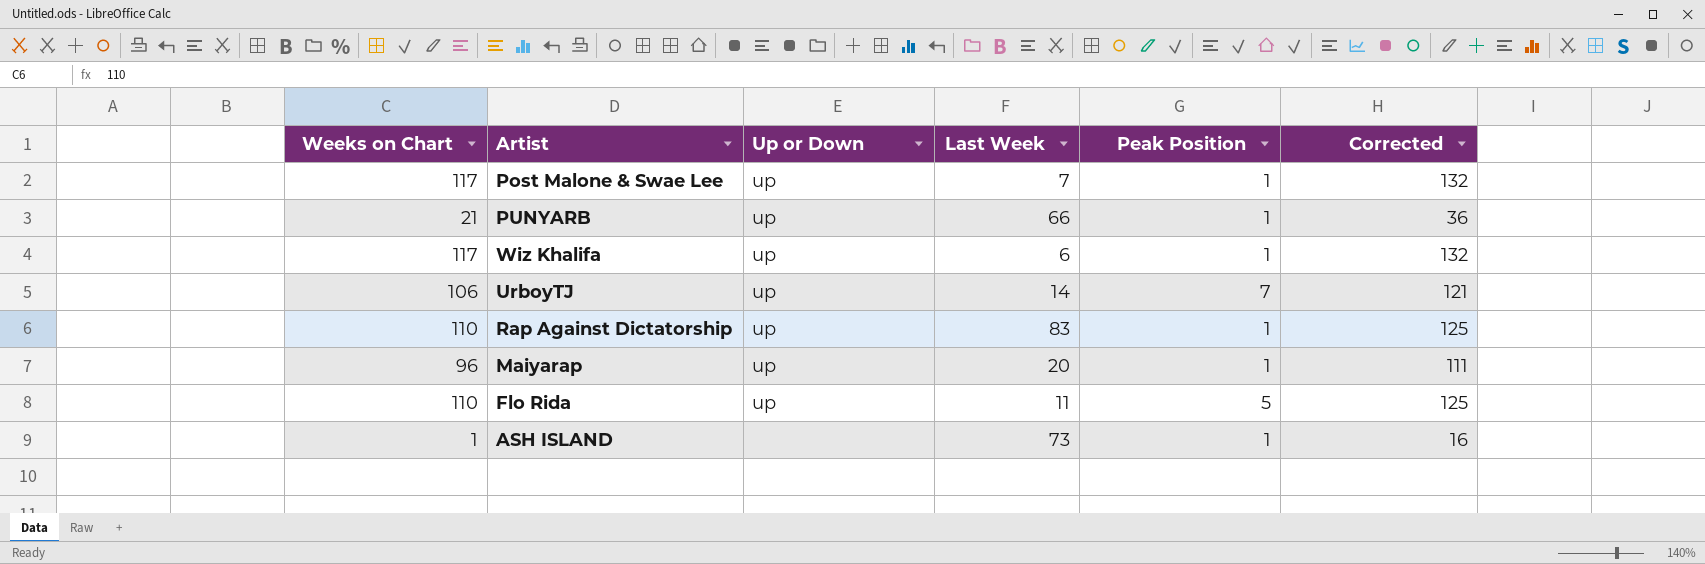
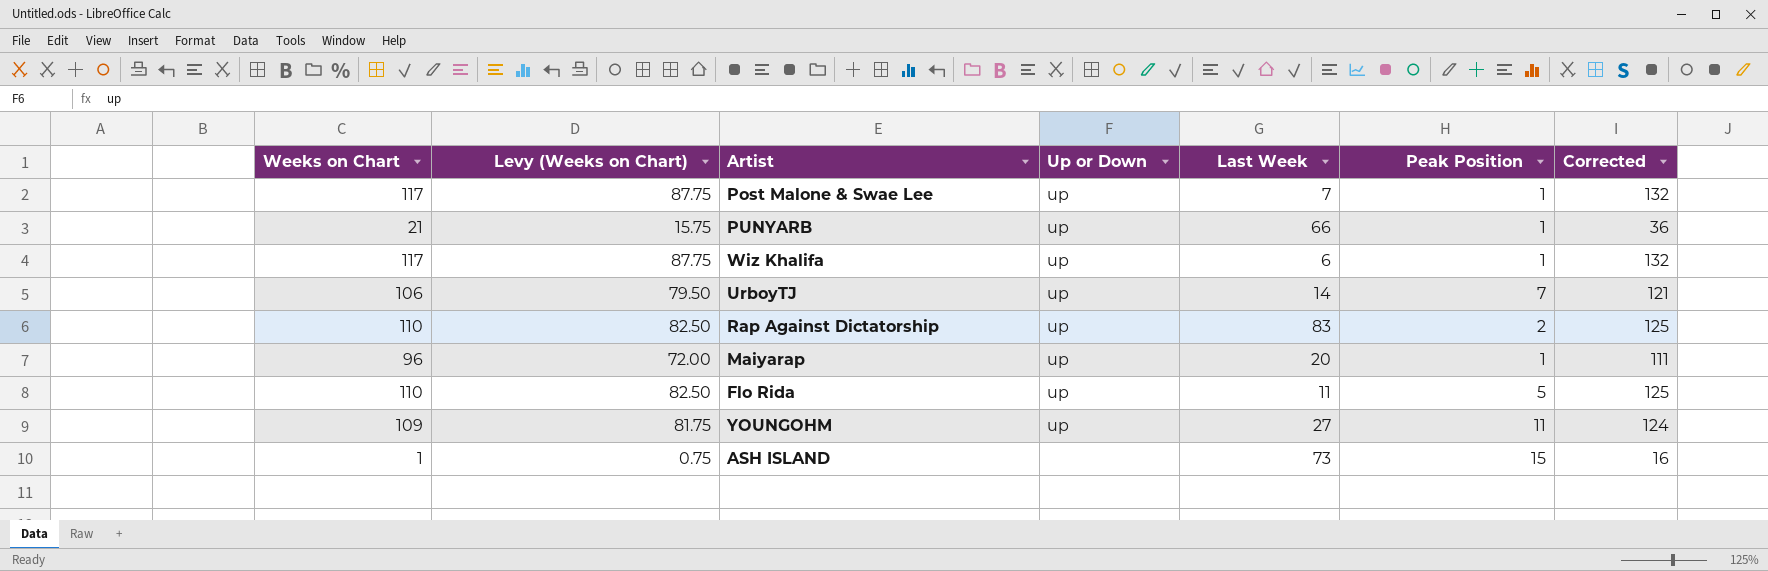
column Levy (Weeks on Chart) | formula: none -> [Weeks on Chart] * 0.75
Rap Against Dictatorship | Peak Position: 1 -> 2
row YOUNGOHM: none -> 109 | 81.75 | up | 27 | 11 | 124
ASH ISLAND | Peak Position: 1 -> 15

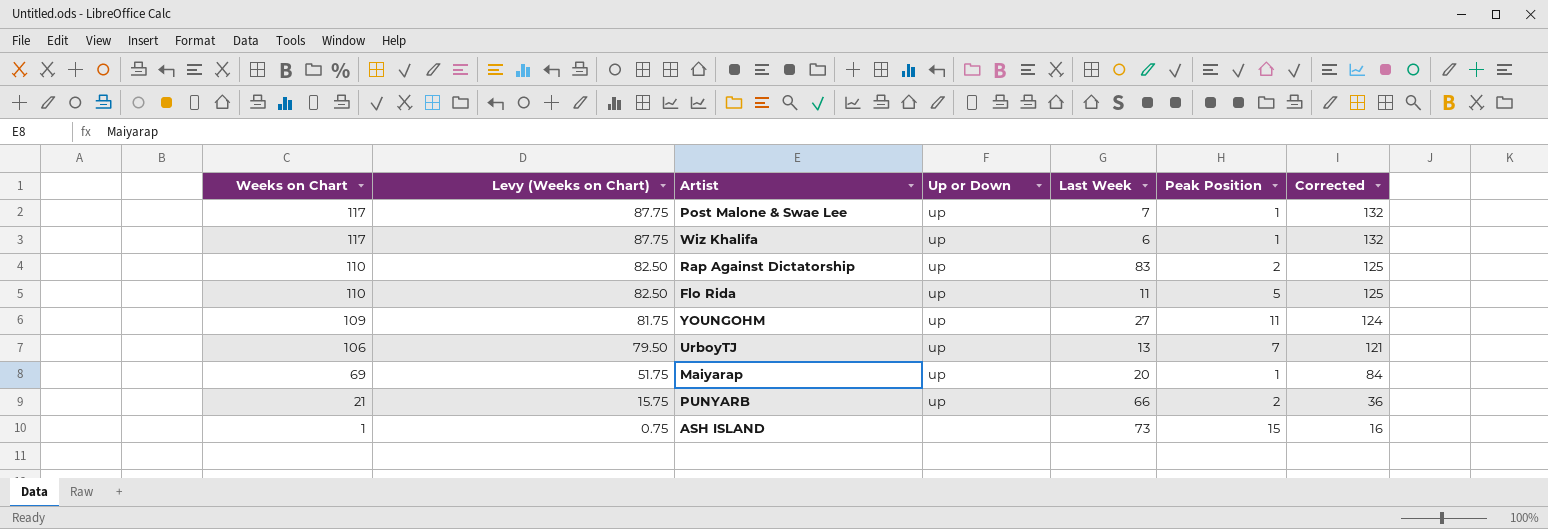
row order: none -> Weeks on Chart descending
UrboyTJ | Last Week: 14 -> 13
Maiyarap | Weeks on Chart: 96 -> 69
Maiyarap | Levy (Weeks on Chart): 72.00 -> 51.75
Maiyarap | Corrected: 111 -> 84
PUNYARB | Peak Position: 1 -> 2

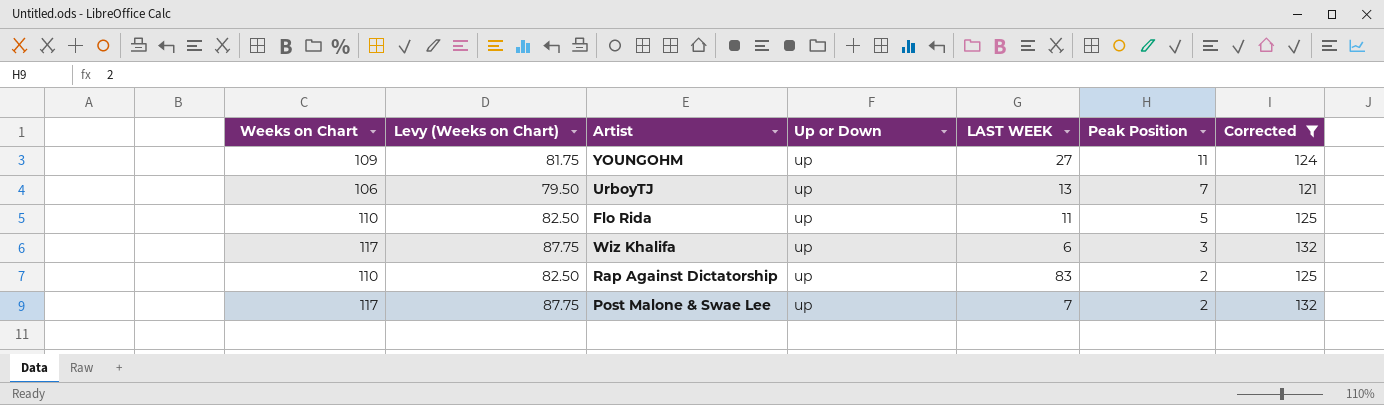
filter: none -> Corrected >= 121
row order: Weeks on Chart descending -> Peak Position descending
column name: Last Week -> LAST WEEK
Wiz Khalifa | Peak Position: 1 -> 3
Post Malone & Swae Lee | Peak Position: 1 -> 2

